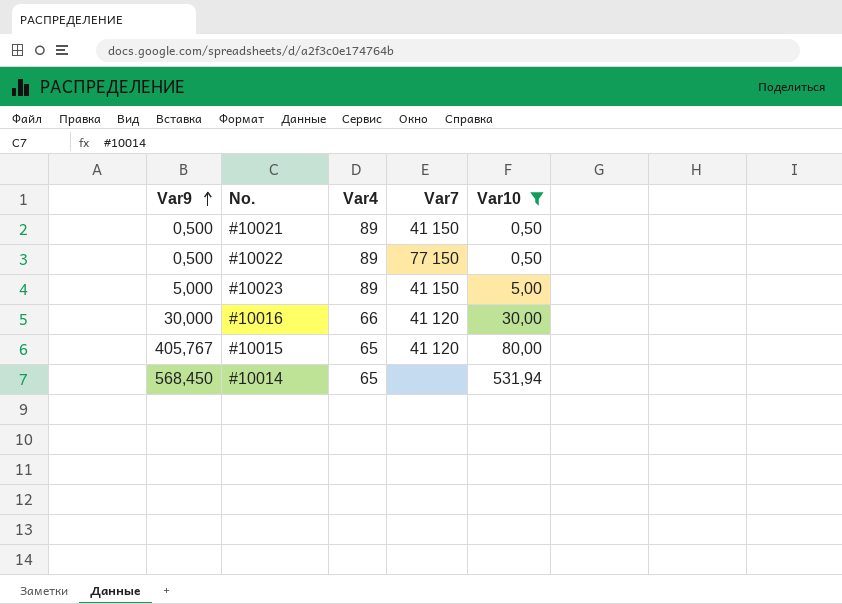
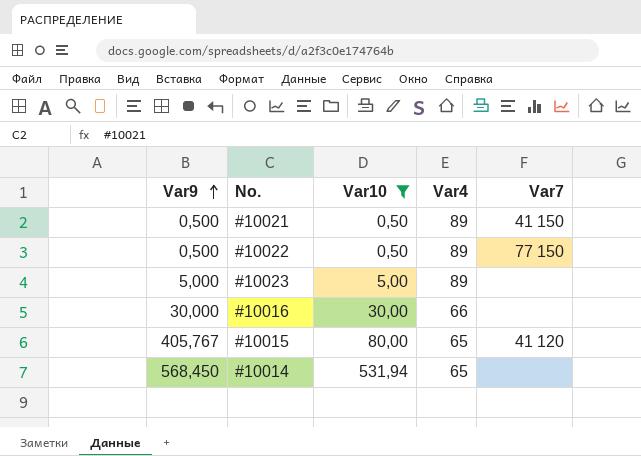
column Var10 | position: 5 -> 3
#10023 | Var7: 41 150 -> none
#10016 | Var7: 41 120 -> none

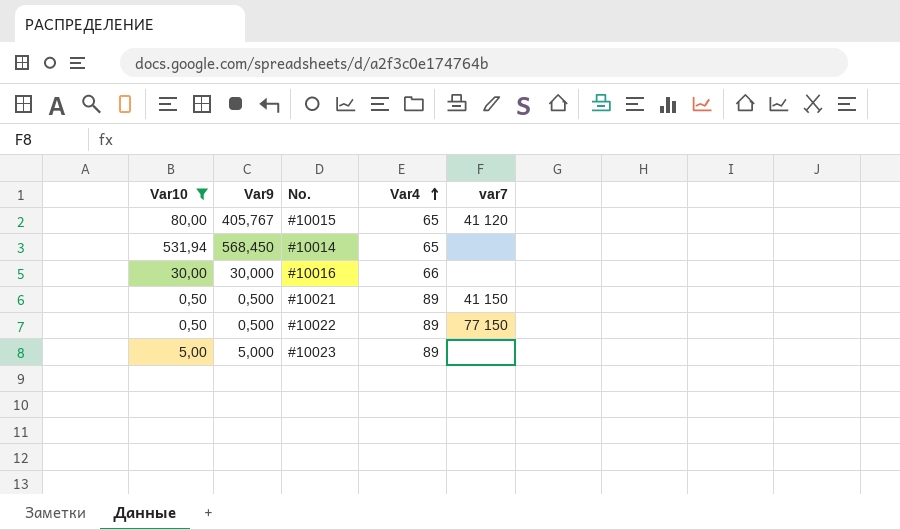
row order: Var9 ascending -> Var4 ascending
column Var10 | position: 3 -> 1
column name: Var7 -> var7

